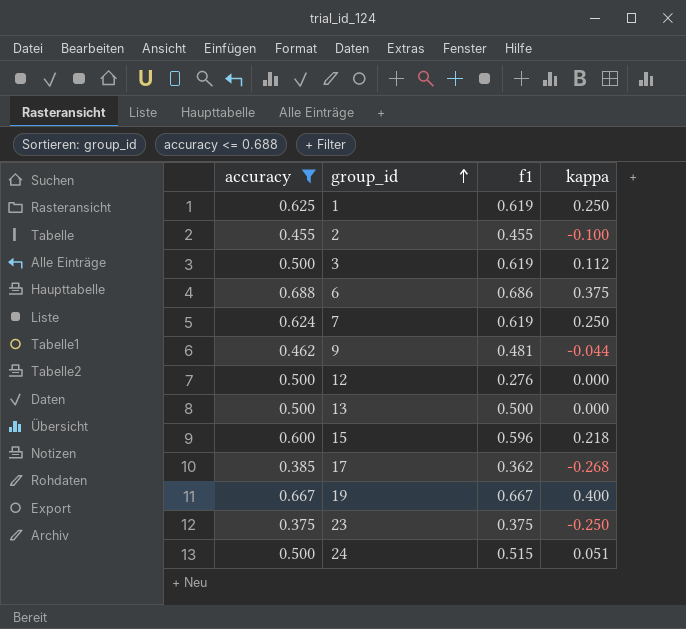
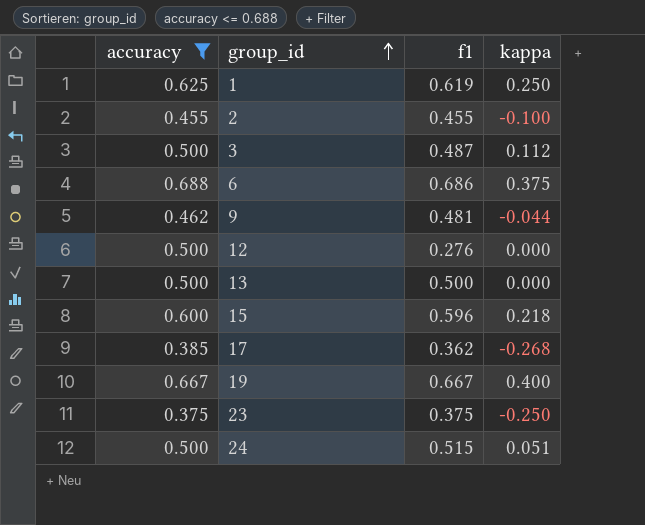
row 7: 0.624 | 0.619 | 0.250 -> none
3 | f1: 0.619 -> 0.487

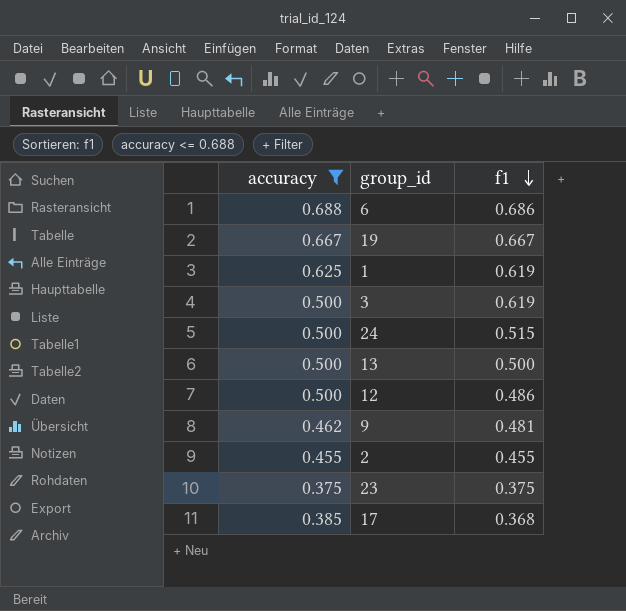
row order: group_id ascending -> f1 descending
column kappa | position: 4 -> none
row 15: 0.600 | 0.596 | 0.218 -> none
3 | f1: 0.487 -> 0.619
12 | f1: 0.276 -> 0.486
17 | f1: 0.362 -> 0.368

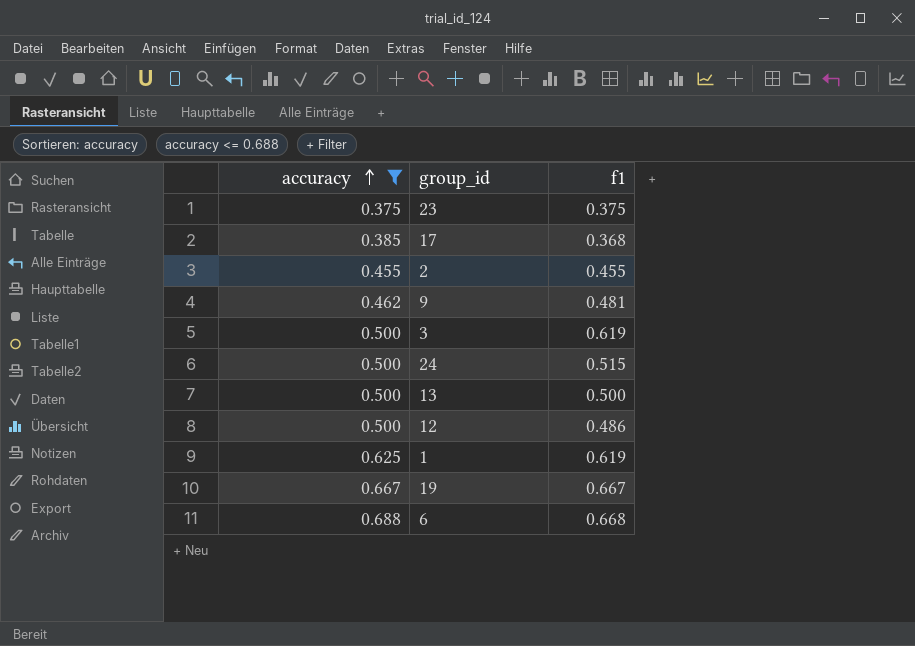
row order: f1 descending -> accuracy ascending
6 | f1: 0.686 -> 0.668

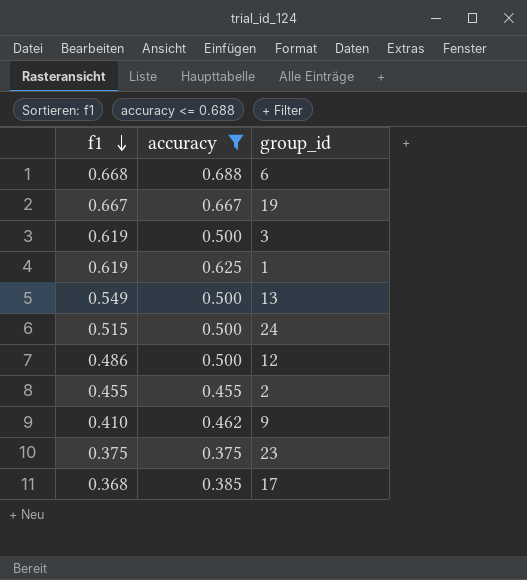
row order: accuracy ascending -> f1 descending
column f1 | position: 3 -> 1
13 | f1: 0.500 -> 0.549
9 | f1: 0.481 -> 0.410

